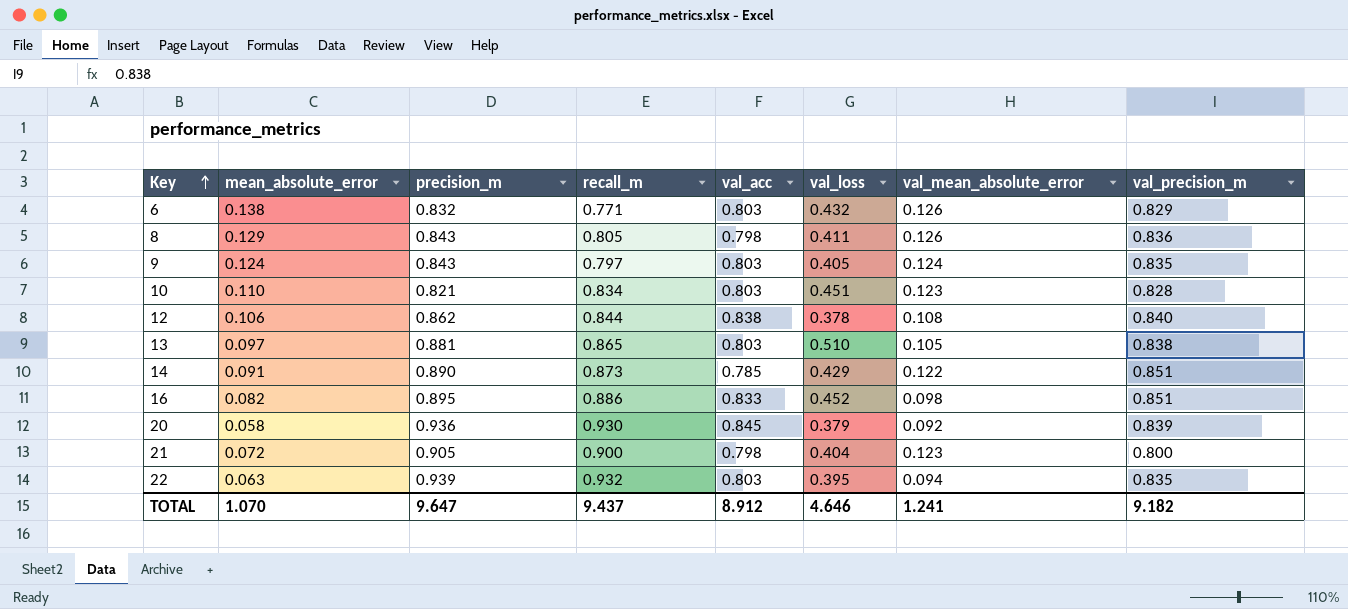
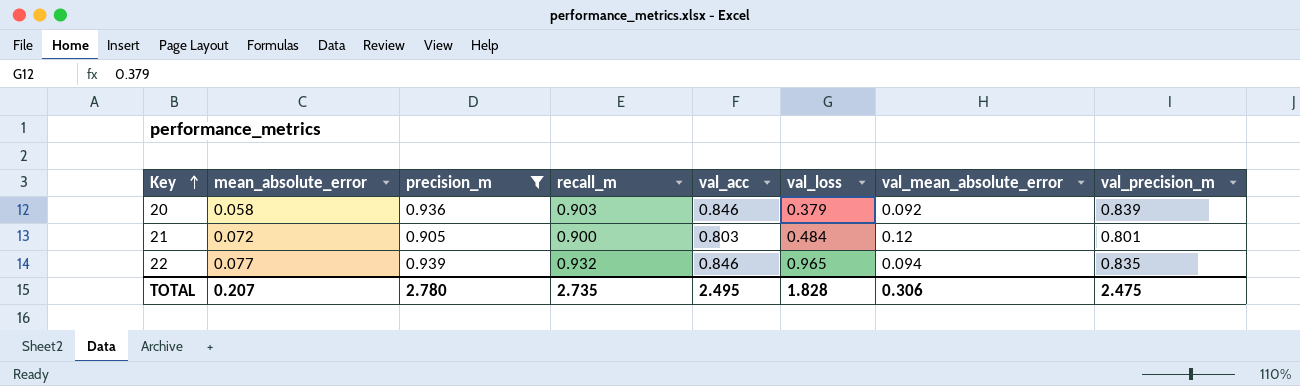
filter: none -> precision_m >= 0.905
20 | recall_m: 0.930 -> 0.903
20 | val_acc: 0.845 -> 0.846
21 | val_acc: 0.798 -> 0.803
21 | val_loss: 0.404 -> 0.484
21 | val_mean_absolute_error: 0.123 -> 0.12
21 | val_precision_m: 0.800 -> 0.801
22 | mean_absolute_error: 0.063 -> 0.077
22 | val_acc: 0.803 -> 0.846
22 | val_loss: 0.395 -> 0.965
TOTAL | mean_absolute_error: 1.070 -> 0.207
TOTAL | precision_m: 9.647 -> 2.780
TOTAL | recall_m: 9.437 -> 2.735
TOTAL | val_acc: 8.912 -> 2.495
TOTAL | val_loss: 4.646 -> 1.828
TOTAL | val_mean_absolute_error: 1.241 -> 0.306
TOTAL | val_precision_m: 9.182 -> 2.475

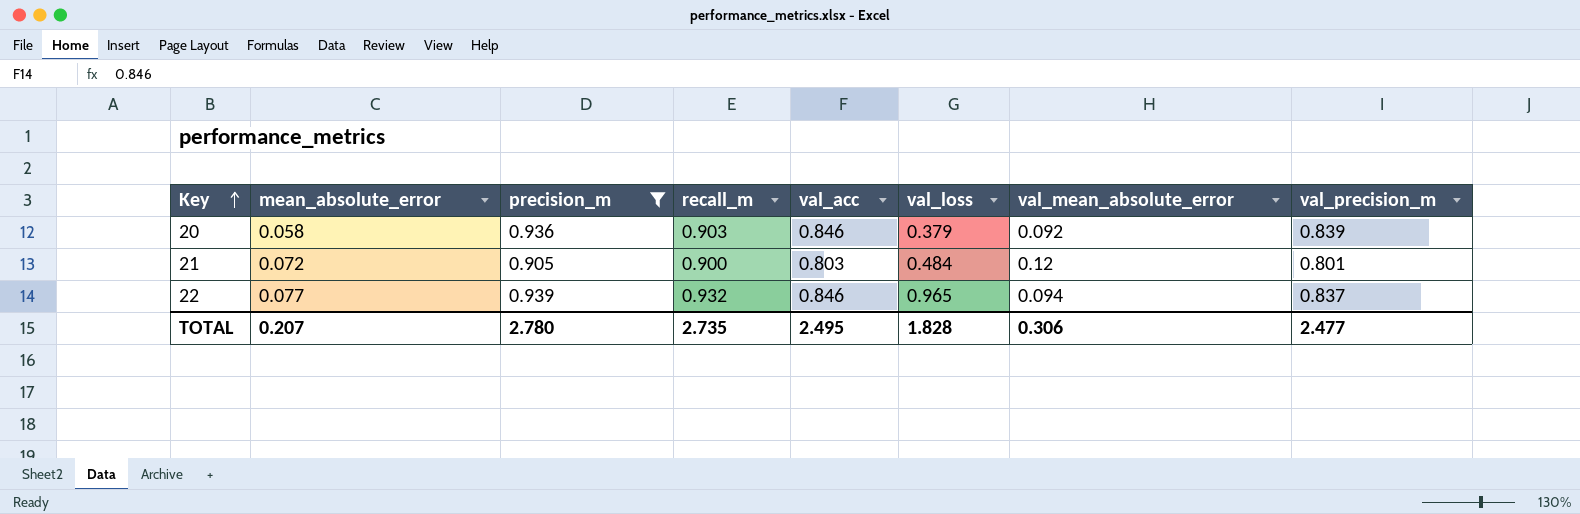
22 | val_precision_m: 0.835 -> 0.837
TOTAL | val_precision_m: 2.475 -> 2.477

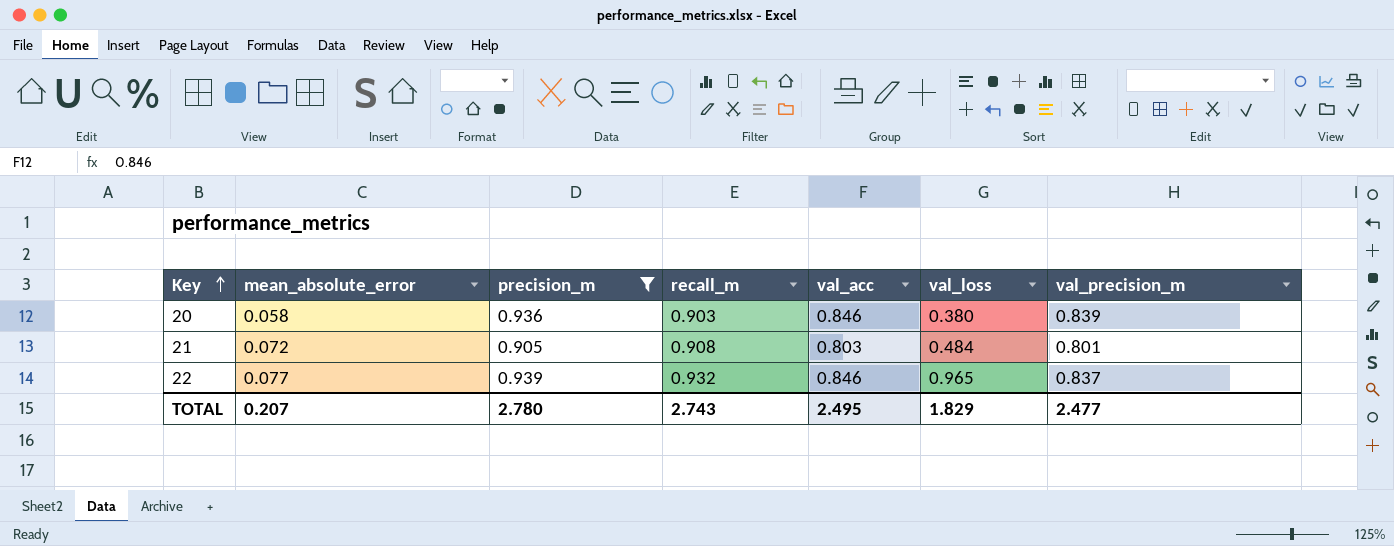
column val_mean_absolute_error | position: 7 -> none
20 | val_loss: 0.379 -> 0.380
21 | recall_m: 0.900 -> 0.908
TOTAL | recall_m: 2.735 -> 2.743
TOTAL | val_loss: 1.828 -> 1.829

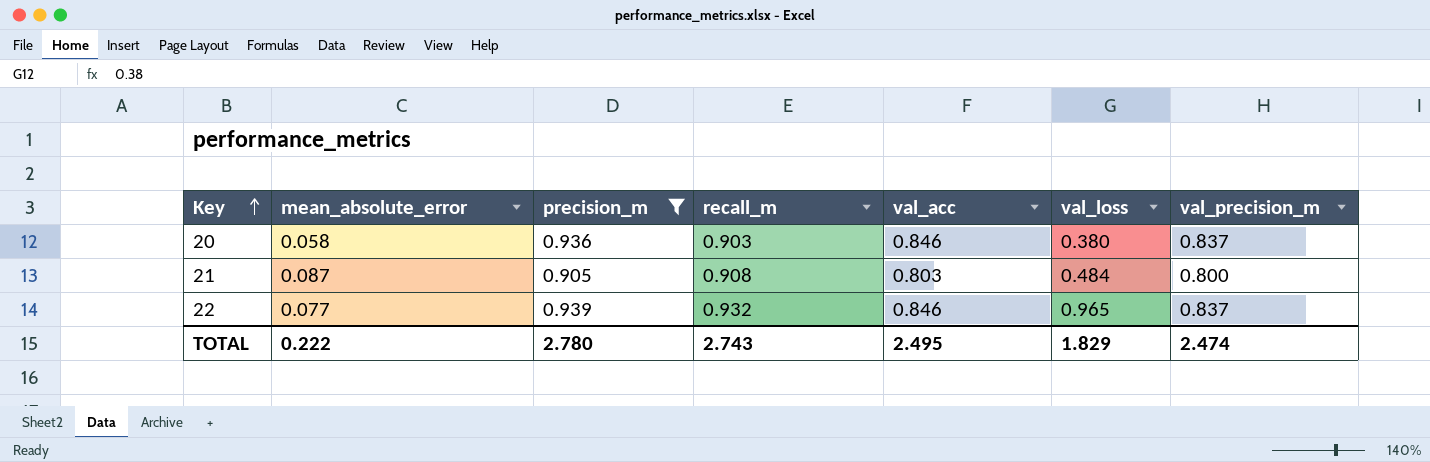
20 | val_precision_m: 0.839 -> 0.837
21 | mean_absolute_error: 0.072 -> 0.087
21 | val_precision_m: 0.801 -> 0.800
TOTAL | mean_absolute_error: 0.207 -> 0.222
TOTAL | val_precision_m: 2.477 -> 2.474

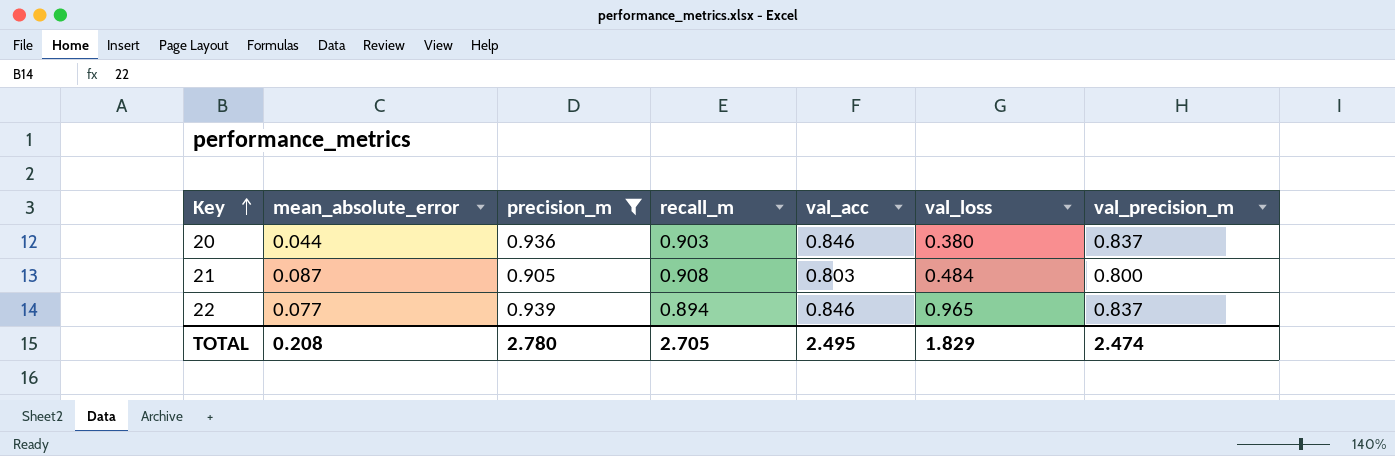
20 | mean_absolute_error: 0.058 -> 0.044
22 | recall_m: 0.932 -> 0.894
TOTAL | mean_absolute_error: 0.222 -> 0.208
TOTAL | recall_m: 2.743 -> 2.705

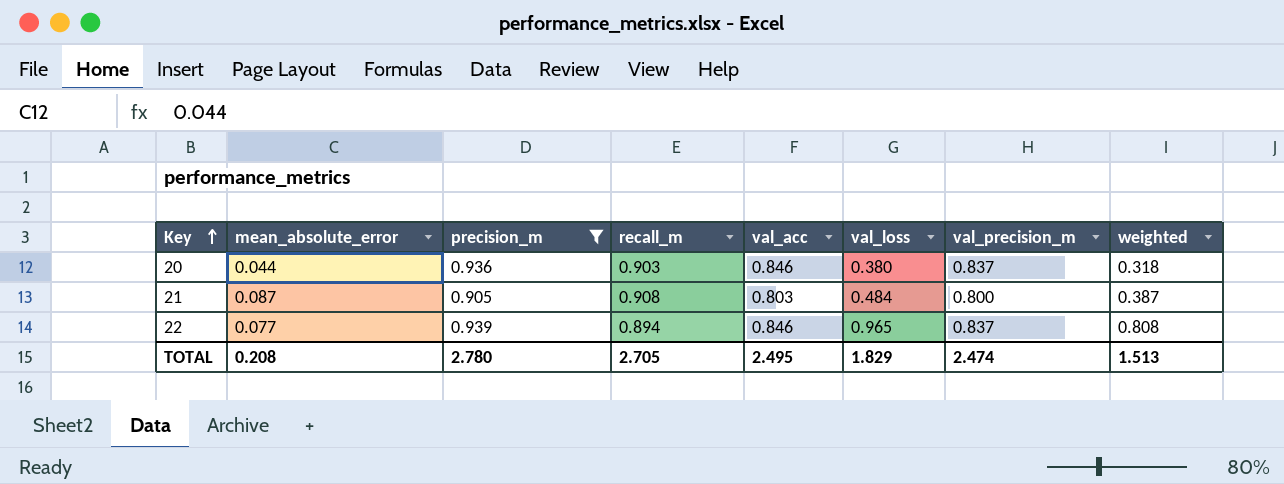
column weighted | formula: none -> [val_loss] * [val_precision_m]

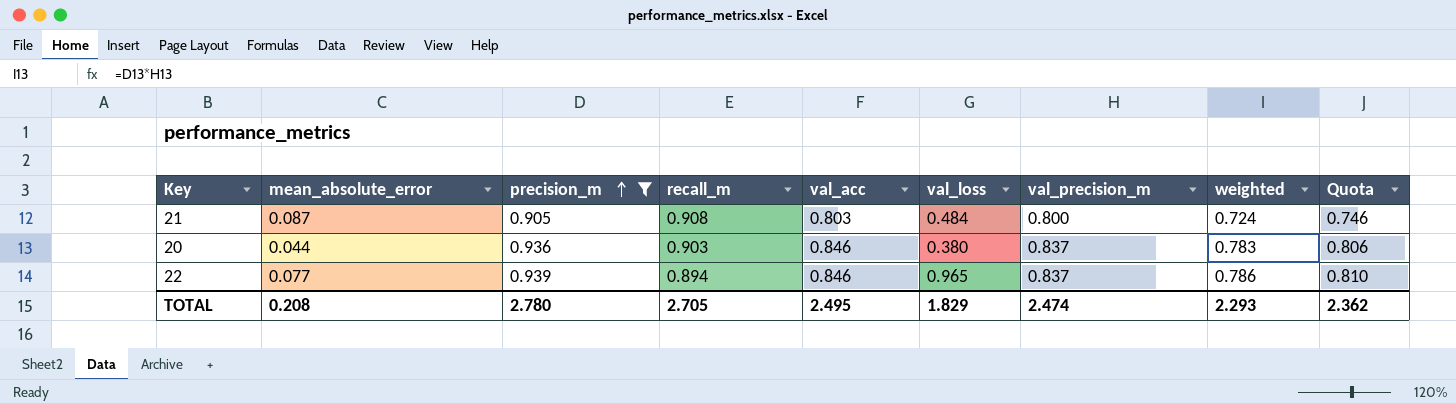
row order: Key ascending -> precision_m ascending
column weighted | formula: [val_loss] * [val_precision_m] -> [precision_m] * [val_precision_m]
column Quota | formula: none -> [weighted] * 1.03
TOTAL | weighted: 1.513 -> 2.293

